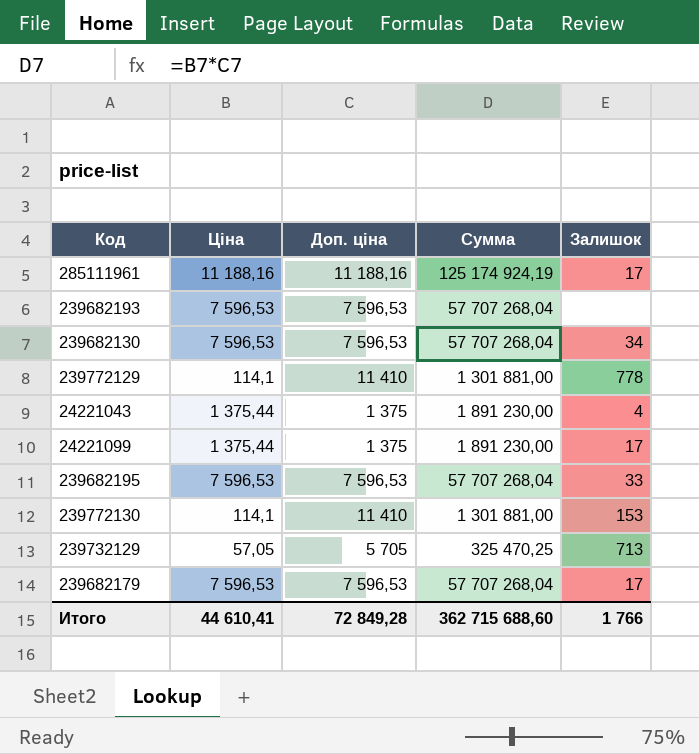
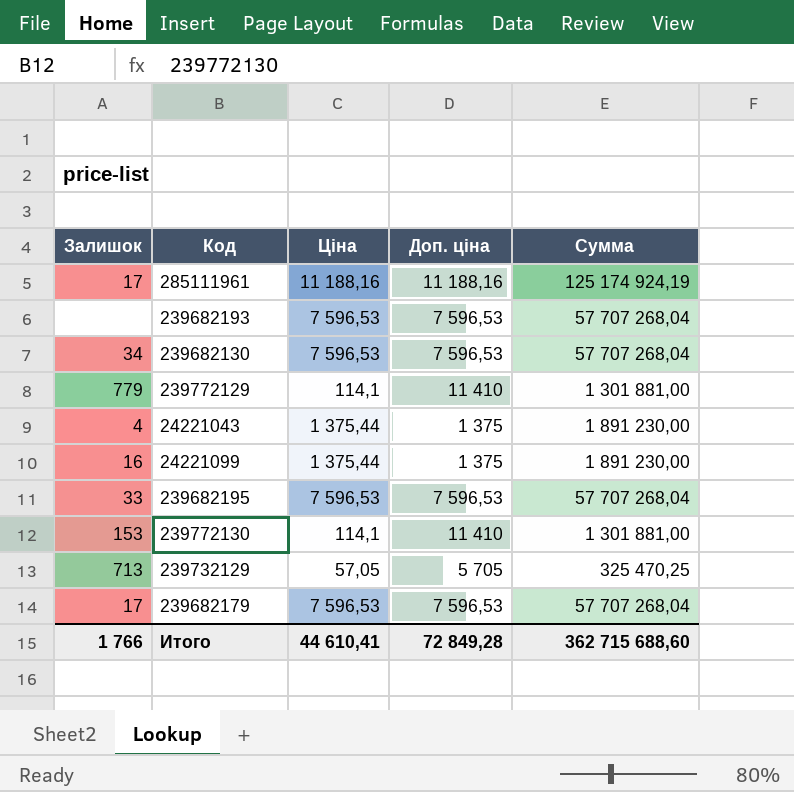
column Залишок | position: 5 -> 1
239772129 | Залишок: 778 -> 779
24221099 | Залишок: 17 -> 16

